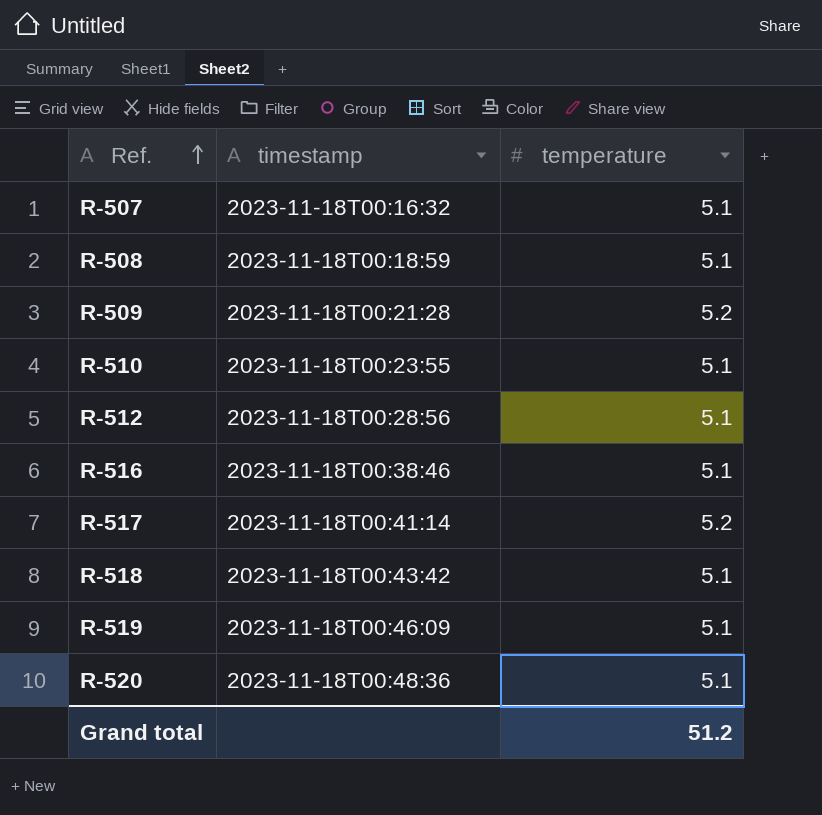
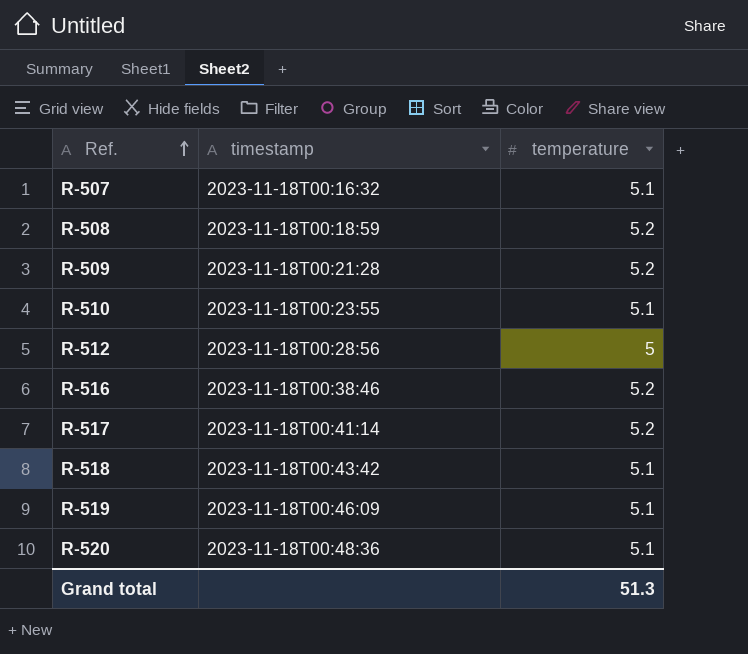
R-508 | temperature: 5.1 -> 5.2
R-512 | temperature: 5.1 -> 5
R-516 | temperature: 5.1 -> 5.2
Grand total | temperature: 51.2 -> 51.3

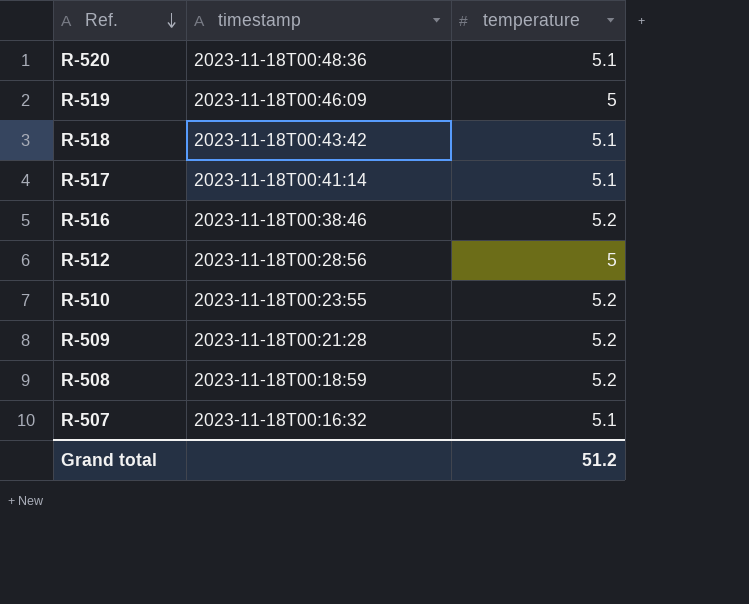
row order: Ref. ascending -> Ref. descending
R-519 | temperature: 5.1 -> 5
R-517 | temperature: 5.2 -> 5.1
R-510 | temperature: 5.1 -> 5.2
Grand total | temperature: 51.3 -> 51.2

